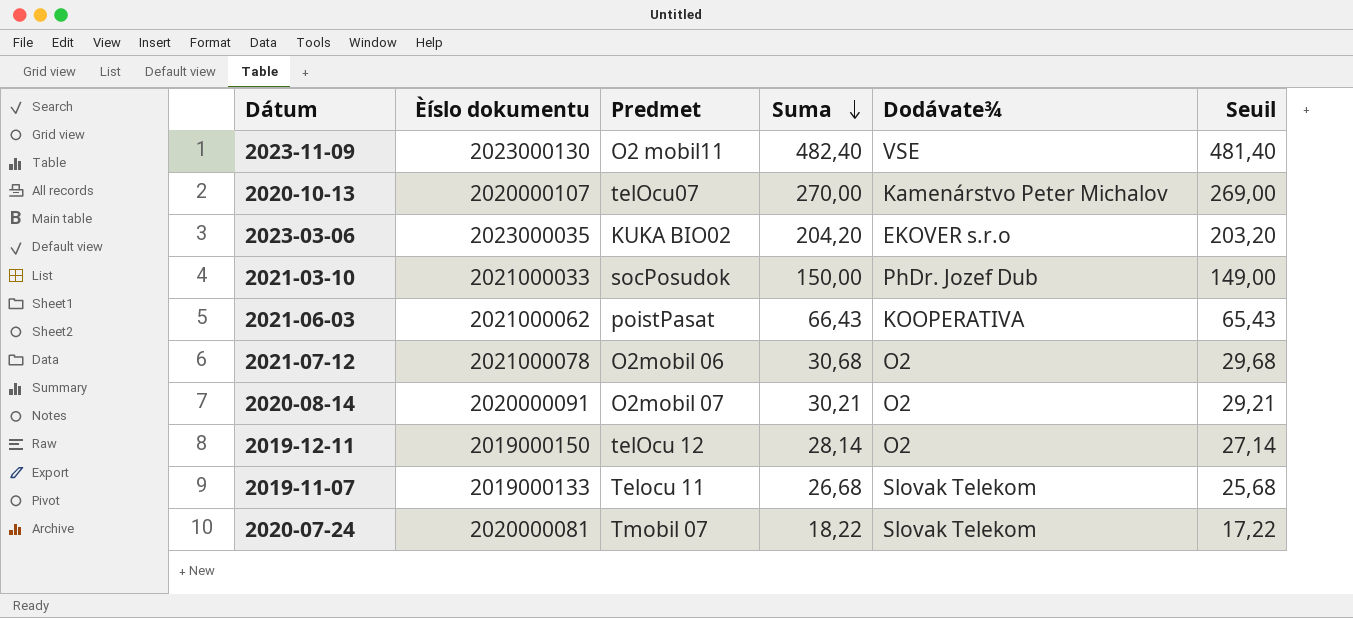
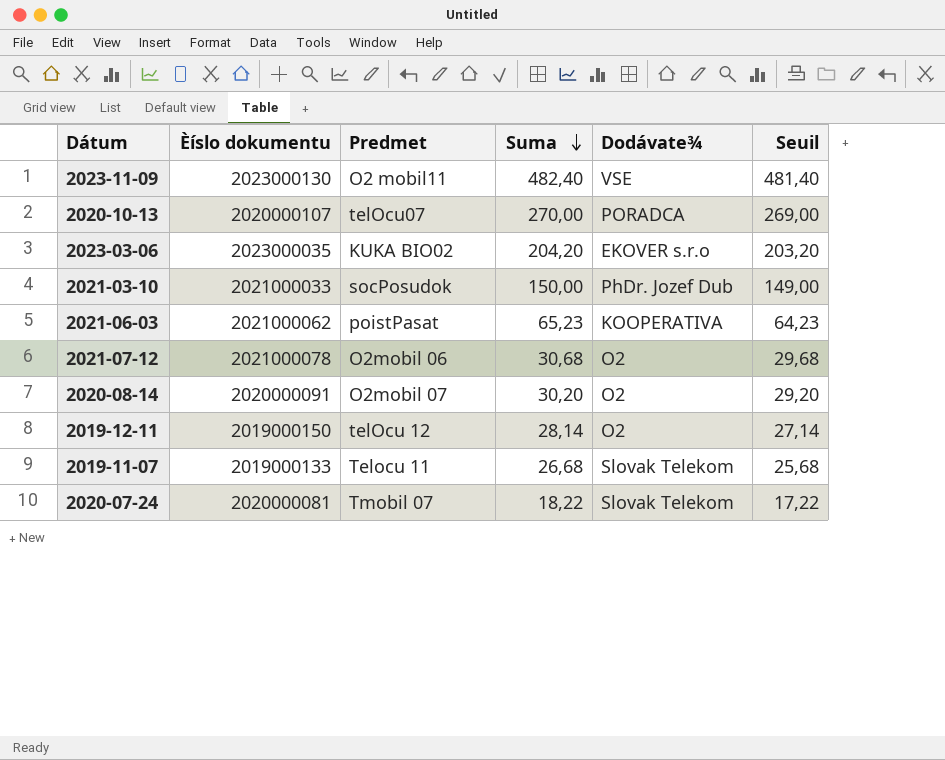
2020-10-13 | Dodávate¾: Kamenárstvo Peter Michalov -> PORADCA
2021-06-03 | Suma: 66,43 -> 65,23
2021-06-03 | Seuil: 65,43 -> 64,23
2020-08-14 | Suma: 30,21 -> 30,20
2020-08-14 | Seuil: 29,21 -> 29,20

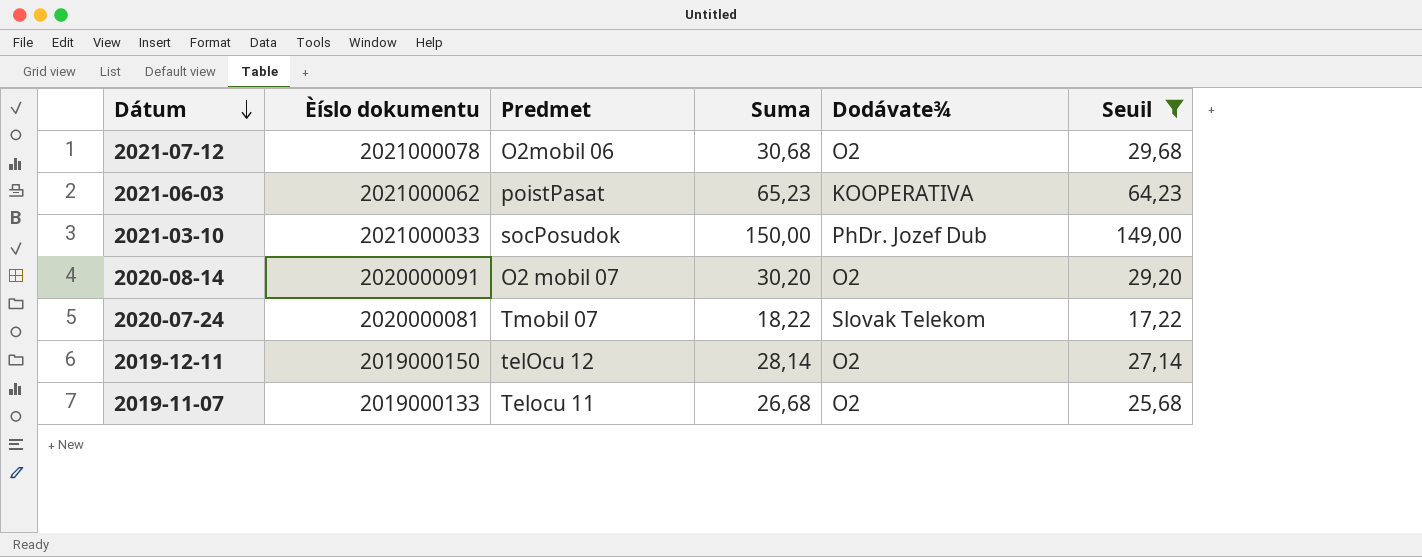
filter: none -> Seuil <= 149,00
row order: Suma descending -> Dátum descending
2020-08-14 | Predmet: O2mobil 07 -> O2 mobil 07
2019-11-07 | Dodávate¾: Slovak Telekom -> O2

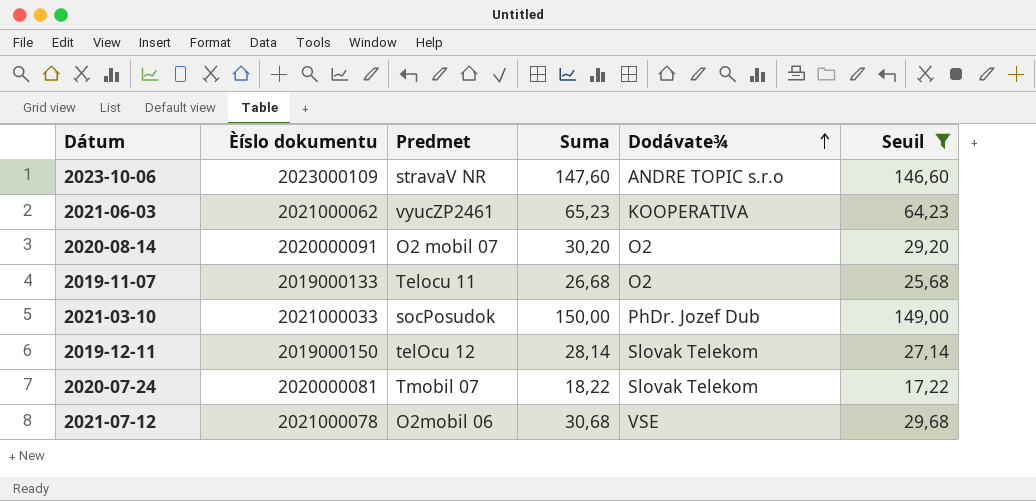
row order: Dátum descending -> Dodávate¾ ascending
row 2023-10-06: none -> 2023000109 | stravaV NR | 147,60 | ANDRE TOPIC s.r.o | 146,60
2021-06-03 | Predmet: poistPasat -> vyucZP2461
2019-12-11 | Dodávate¾: O2 -> Slovak Telekom
2021-07-12 | Dodávate¾: O2 -> VSE

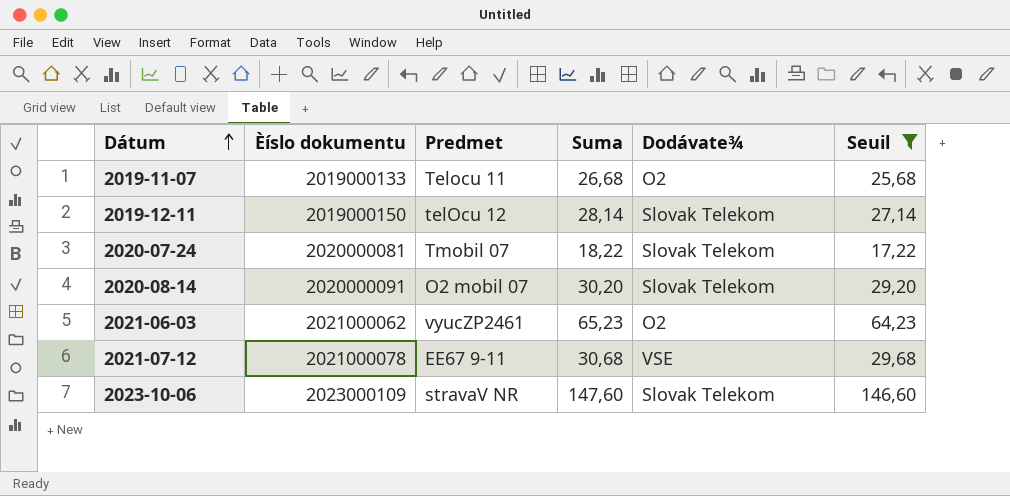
row order: Dodávate¾ ascending -> Dátum ascending
row 2021-03-10: 2021000033 | socPosudok | 150,00 | PhDr. Jozef Dub | 149,00 -> none
2020-08-14 | Dodávate¾: O2 -> Slovak Telekom
2021-06-03 | Dodávate¾: KOOPERATIVA -> O2
2021-07-12 | Predmet: O2mobil 06 -> EE67 9-11
2023-10-06 | Dodávate¾: ANDRE TOPIC s.r.o -> Slovak Telekom

